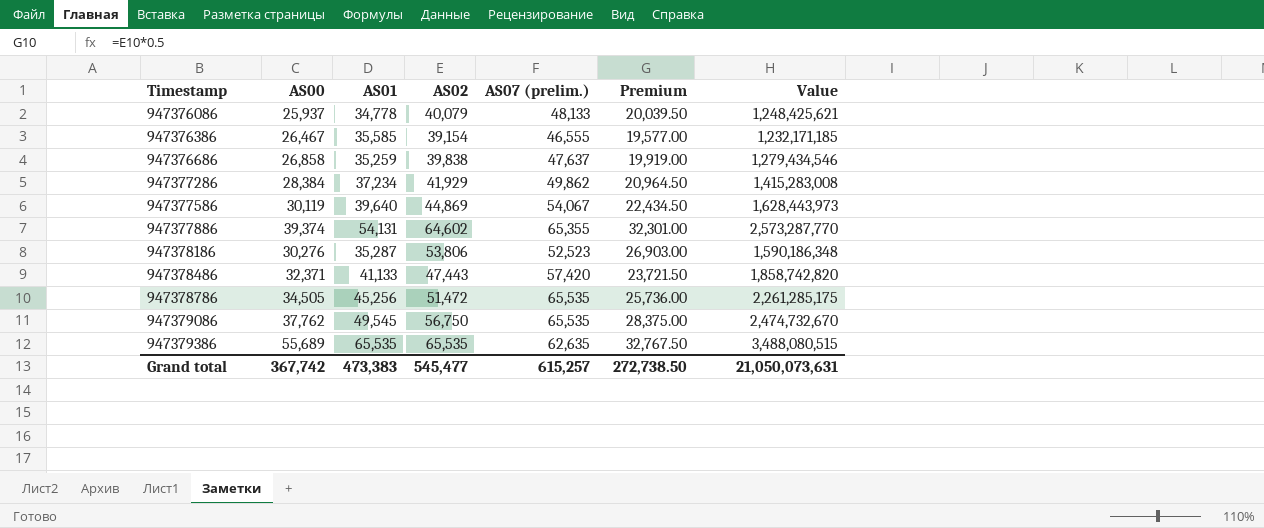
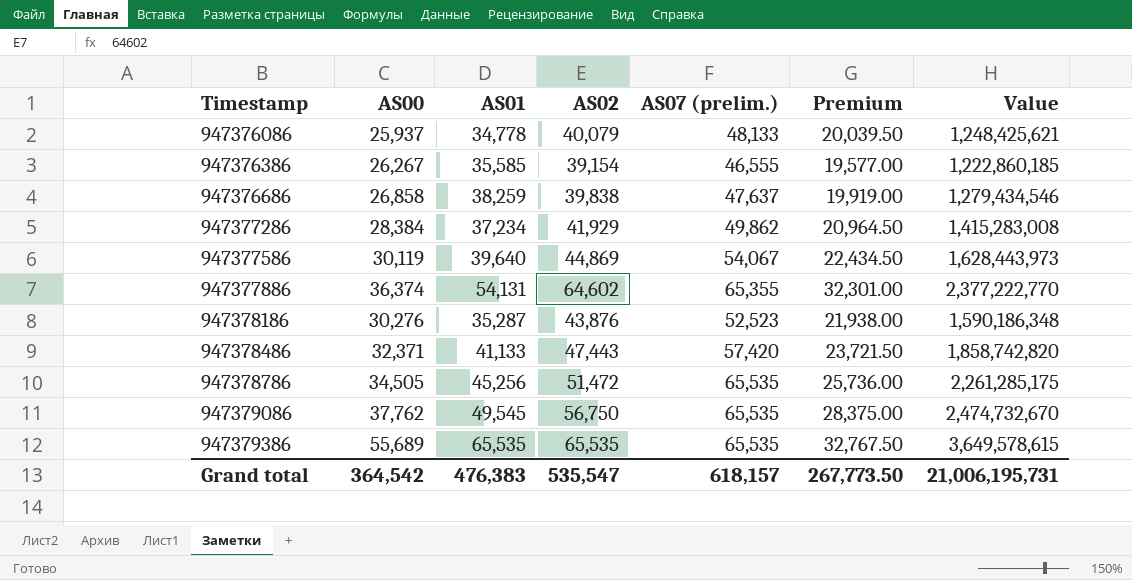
947376386 | AS00: 26,467 -> 26,267
947376386 | Value: 1,232,171,185 -> 1,222,860,185
947376686 | AS01: 35,259 -> 38,259
947377886 | AS00: 39,374 -> 36,374
947377886 | Value: 2,573,287,770 -> 2,377,222,770
947378186 | AS02: 53,806 -> 43,876
947378186 | Premium: 26,903.00 -> 21,938.00
947379386 | AS07 (prelim.): 62,635 -> 65,535
947379386 | Value: 3,488,080,515 -> 3,649,578,615
Grand total | AS00: 367,742 -> 364,542
Grand total | AS01: 473,383 -> 476,383
Grand total | AS02: 545,477 -> 535,547
Grand total | AS07 (prelim.): 615,257 -> 618,157
Grand total | Premium: 272,738.50 -> 267,773.50
Grand total | Value: 21,050,073,631 -> 21,006,195,731

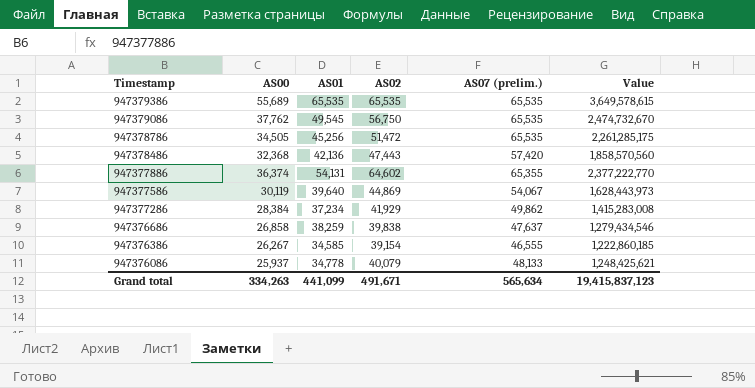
row order: Timestamp ascending -> Timestamp descending
column Premium | formula: [AS02] * 0.5 -> none
row 947378186: 30,276 | 35,287 | 43,876 | 52,523 | 21,938.00 | 1,590,186,348 -> none
947378486 | AS00: 32,371 -> 32,368
947378486 | AS01: 41,133 -> 42,136
947378486 | Value: 1,858,742,820 -> 1,858,570,560
947376386 | AS01: 35,585 -> 34,585
Grand total | AS00: 364,542 -> 334,263
Grand total | AS01: 476,383 -> 441,099
Grand total | AS02: 535,547 -> 491,671
Grand total | AS07 (prelim.): 618,157 -> 565,634
Grand total | Value: 21,006,195,731 -> 19,415,837,123

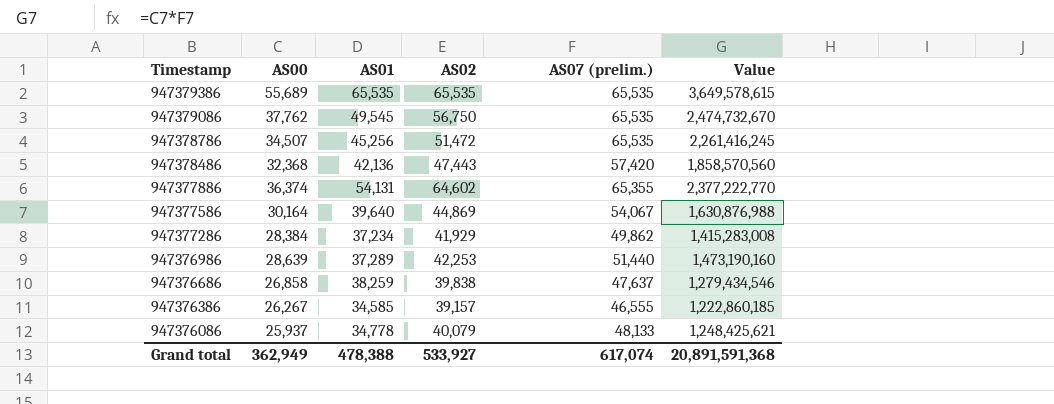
947378786 | AS00: 34,505 -> 34,507
947378786 | Value: 2,261,285,175 -> 2,261,416,245
947377586 | AS00: 30,119 -> 30,164
947377586 | Value: 1,628,443,973 -> 1,630,876,988
row 947376986: none -> 28,639 | 37,289 | 42,253 | 51,440 | 1,473,190,160
947376386 | AS02: 39,154 -> 39,157
Grand total | AS00: 334,263 -> 362,949
Grand total | AS01: 441,099 -> 478,388
Grand total | AS02: 491,671 -> 533,927
Grand total | AS07 (prelim.): 565,634 -> 617,074
Grand total | Value: 19,415,837,123 -> 20,891,591,368

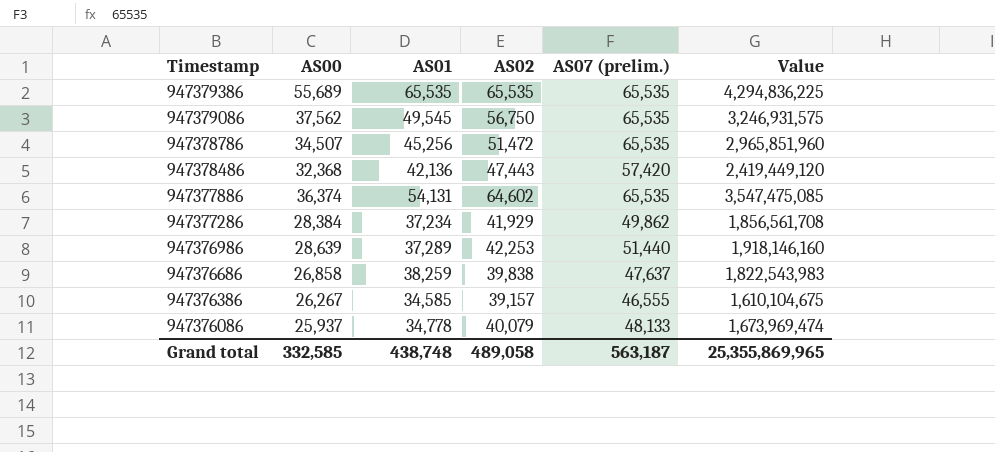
column Value | formula: [AS00] * [AS07 (prelim.)] -> [AS01] * [AS07 (prelim.)]
row 947377586: 30,164 | 39,640 | 44,869 | 54,067 | 1,630,876,988 -> none
947379086 | AS00: 37,762 -> 37,562
947377886 | AS07 (prelim.): 65,355 -> 65,535
Grand total | AS00: 362,949 -> 332,585
Grand total | AS01: 478,388 -> 438,748
Grand total | AS02: 533,927 -> 489,058
Grand total | AS07 (prelim.): 617,074 -> 563,187
Grand total | Value: 20,891,591,368 -> 25,355,869,965

